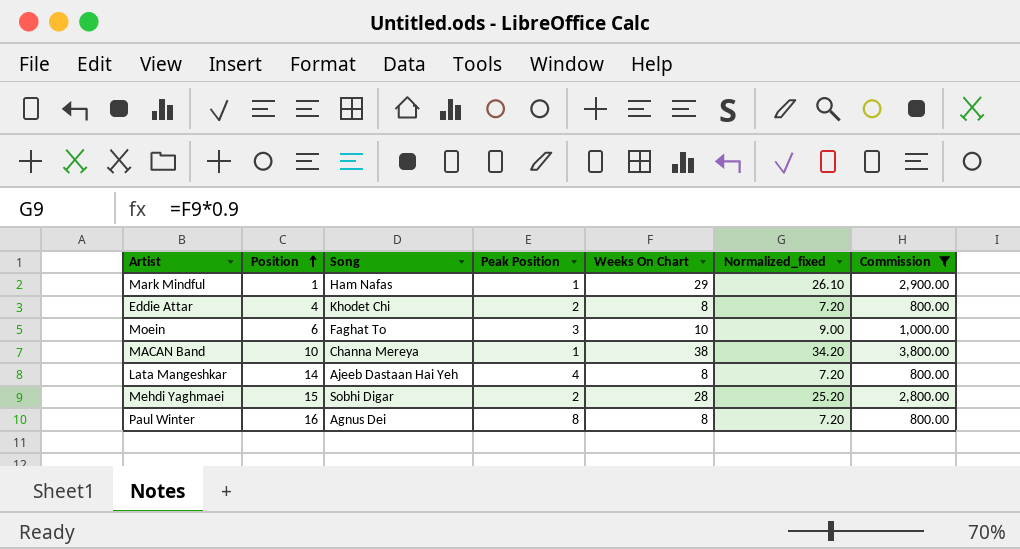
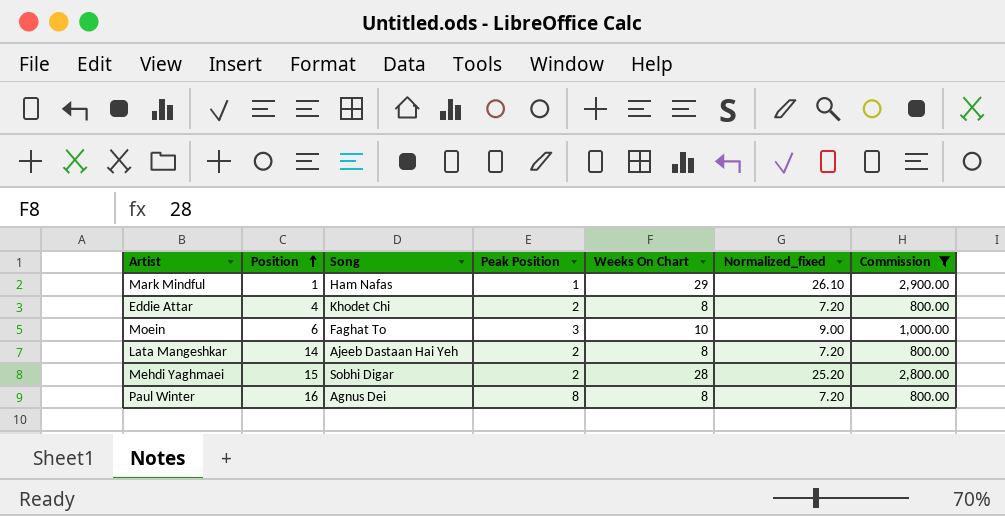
row MACAN Band: 10 | Channa Mereya | 1 | 38 | 34.20 | 3,800.00 -> none
Lata Mangeshkar | Peak Position: 4 -> 2

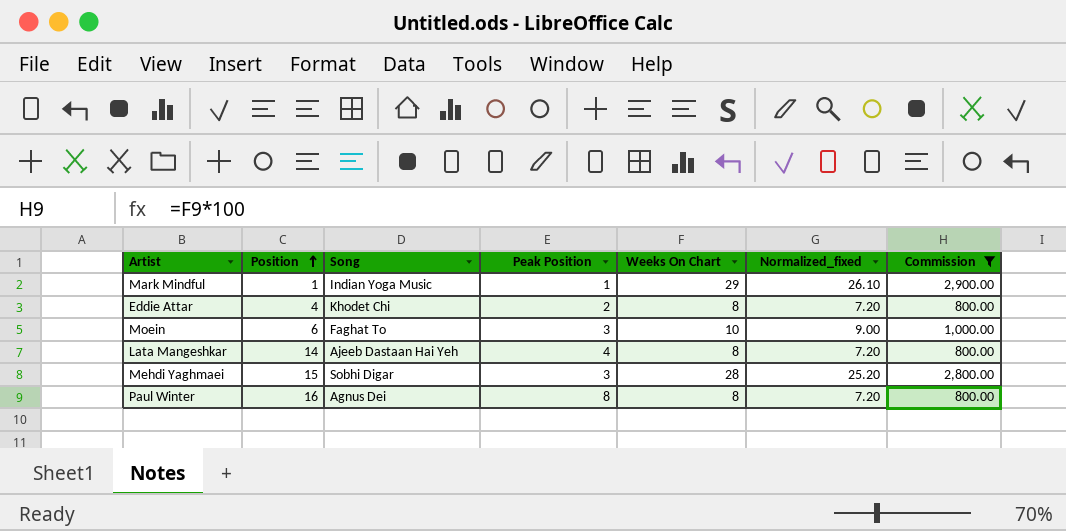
Mark Mindful | Song: Ham Nafas -> Indian Yoga Music
Lata Mangeshkar | Peak Position: 2 -> 4
Mehdi Yaghmaei | Peak Position: 2 -> 3

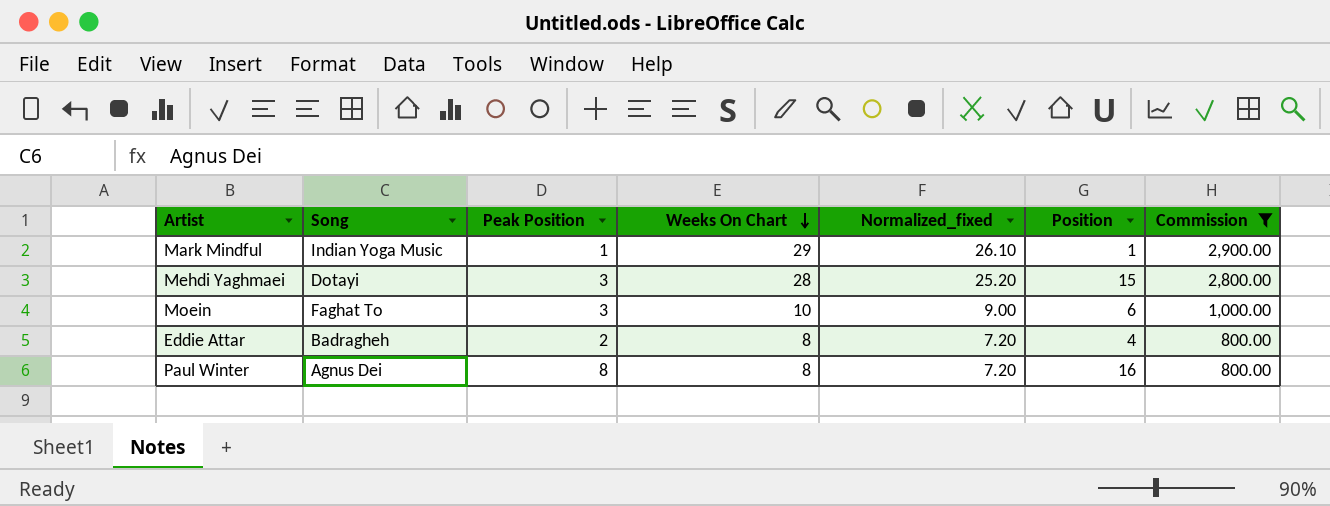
row order: Position ascending -> Weeks On Chart descending
column Position | position: 2 -> 6
row Lata Mangeshkar: 14 | Ajeeb Dastaan Hai Yeh | 4 | 8 | 7.20 | 800.00 -> none
Mehdi Yaghmaei | Song: Sobhi Digar -> Dotayi
Eddie Attar | Song: Khodet Chi -> Badragheh

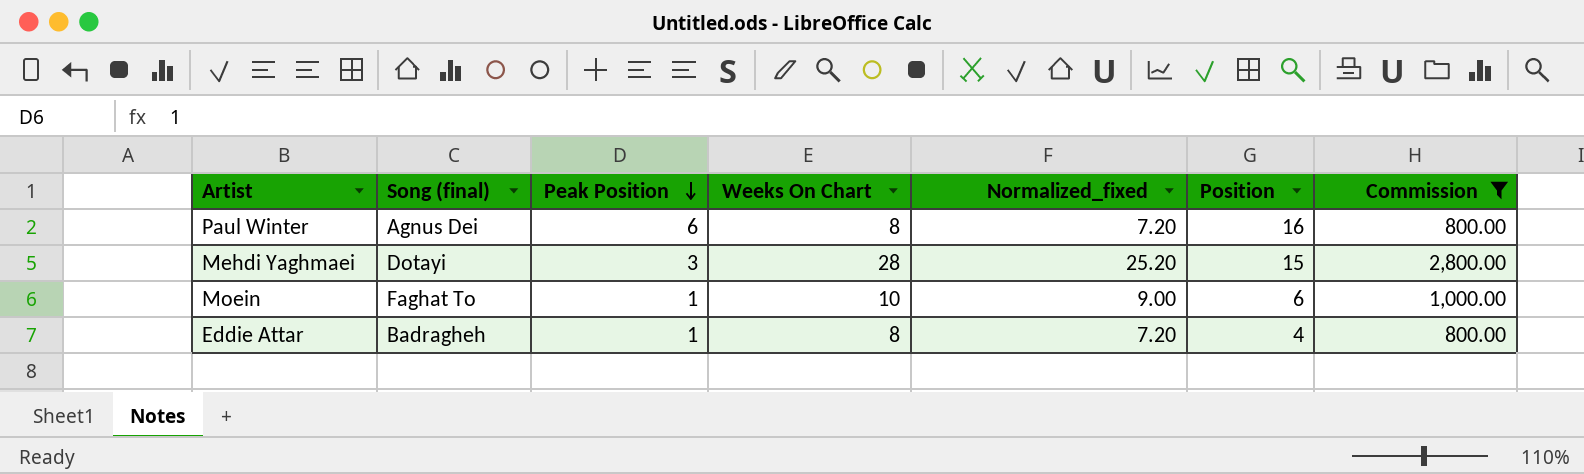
row order: Weeks On Chart descending -> Peak Position descending
column name: Song -> Song (final)
row Mark Mindful: Indian Yoga Music | 1 | 29 | 26.10 | 1 | 2,900.00 -> none
Paul Winter | Peak Position: 8 -> 6
Moein | Peak Position: 3 -> 1
Eddie Attar | Peak Position: 2 -> 1

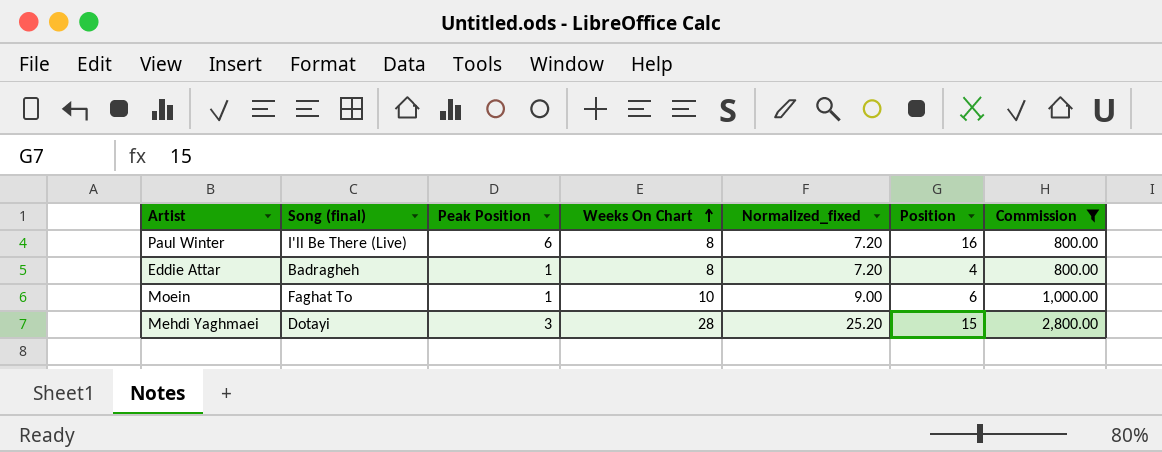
row order: Peak Position descending -> Weeks On Chart ascending
Paul Winter | Song (final): Agnus Dei -> I'll Be There (Live)

